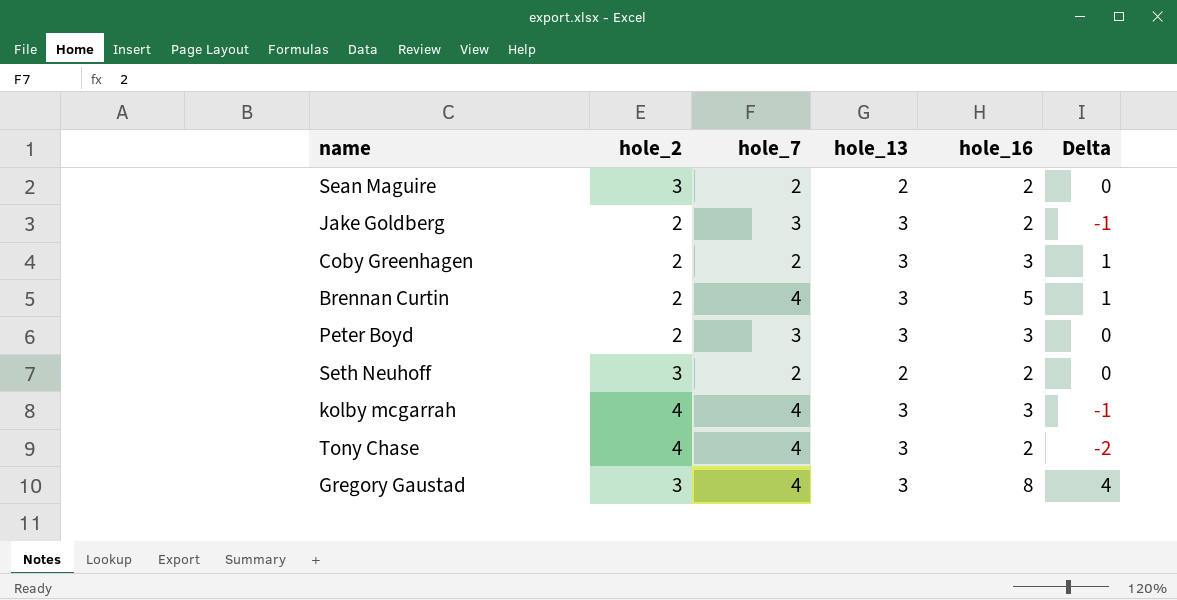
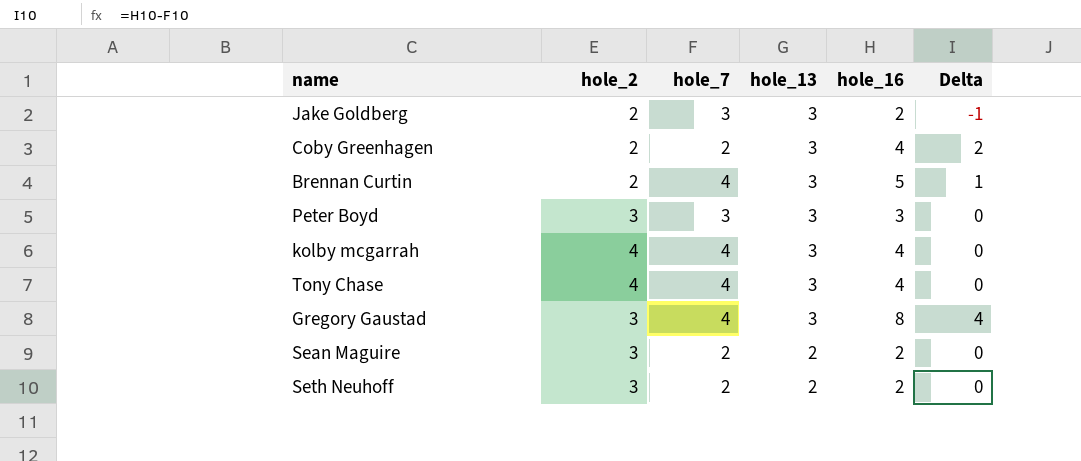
row order: none -> hole_13 descending
Coby Greenhagen | hole_16: 3 -> 4
Coby Greenhagen | Delta: 1 -> 2
Peter Boyd | hole_2: 2 -> 3
kolby mcgarrah | hole_16: 3 -> 4
kolby mcgarrah | Delta: -1 -> 0
Tony Chase | hole_16: 2 -> 4
Tony Chase | Delta: -2 -> 0

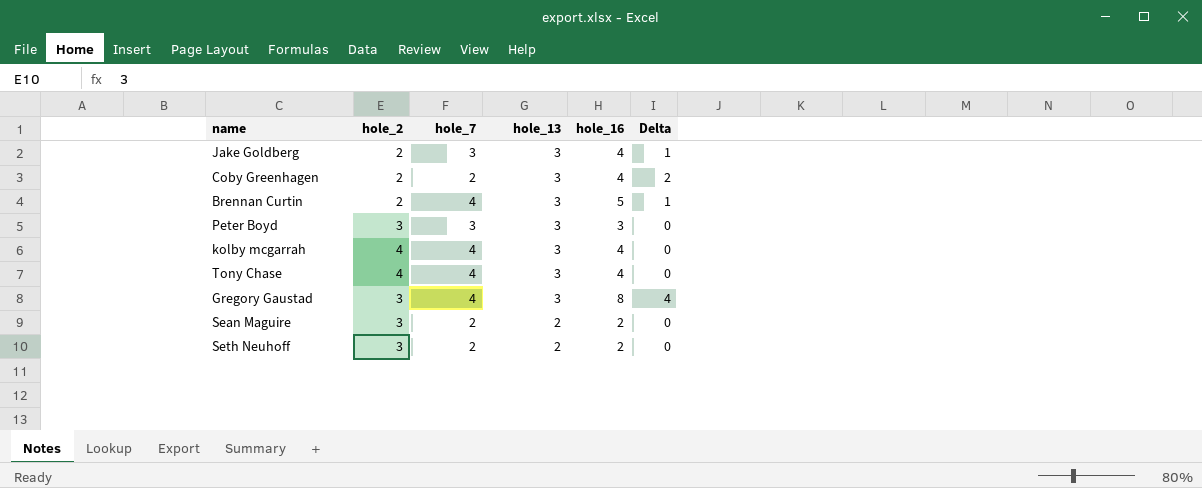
Jake Goldberg | hole_16: 2 -> 4
Jake Goldberg | Delta: -1 -> 1

